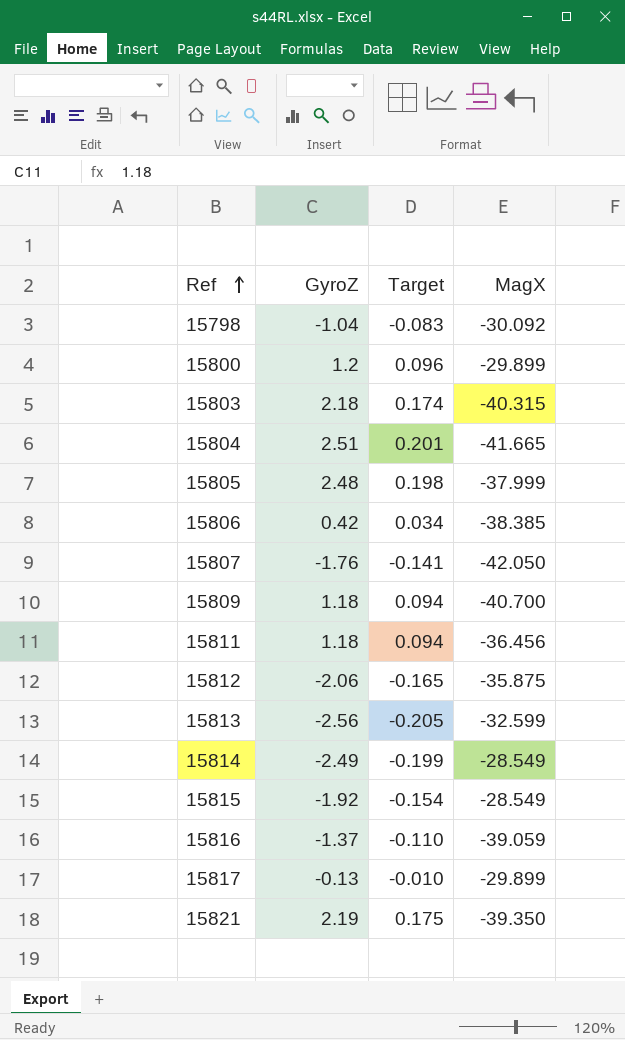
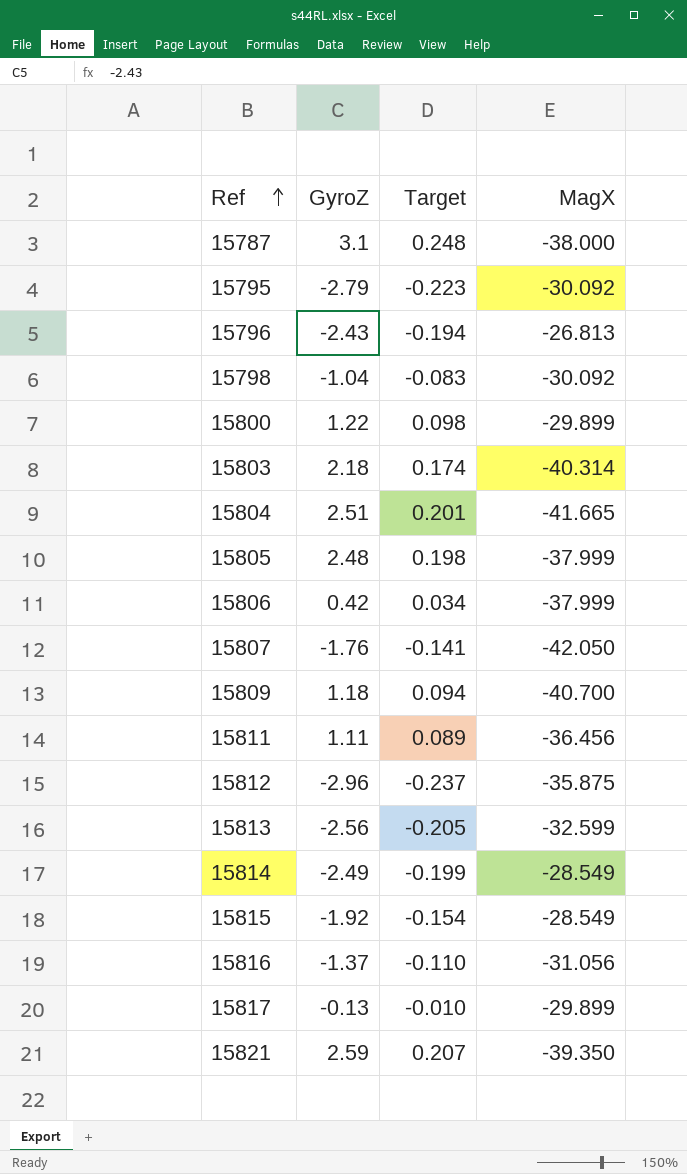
row 15787: none -> 3.1 | 0.248 | -38.000
row 15795: none -> -2.79 | -0.223 | -30.092
row 15796: none -> -2.43 | -0.194 | -26.813
15800 | GyroZ: 1.2 -> 1.22
15800 | Target: 0.096 -> 0.098
15803 | MagX: -40.315 -> -40.314
15806 | MagX: -38.385 -> -37.999
15811 | GyroZ: 1.18 -> 1.11
15811 | Target: 0.094 -> 0.089
15812 | GyroZ: -2.06 -> -2.96
15812 | Target: -0.165 -> -0.237
15816 | MagX: -39.059 -> -31.056
15821 | GyroZ: 2.19 -> 2.59
15821 | Target: 0.175 -> 0.207

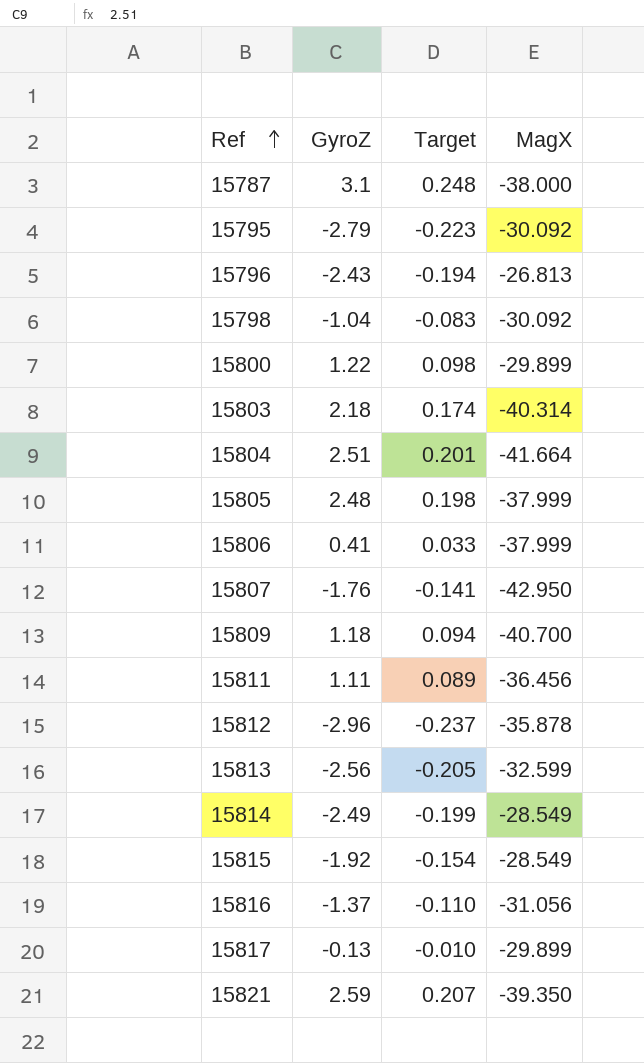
15804 | MagX: -41.665 -> -41.664
15806 | GyroZ: 0.42 -> 0.41
15806 | Target: 0.034 -> 0.033
15807 | MagX: -42.050 -> -42.950
15812 | MagX: -35.875 -> -35.878

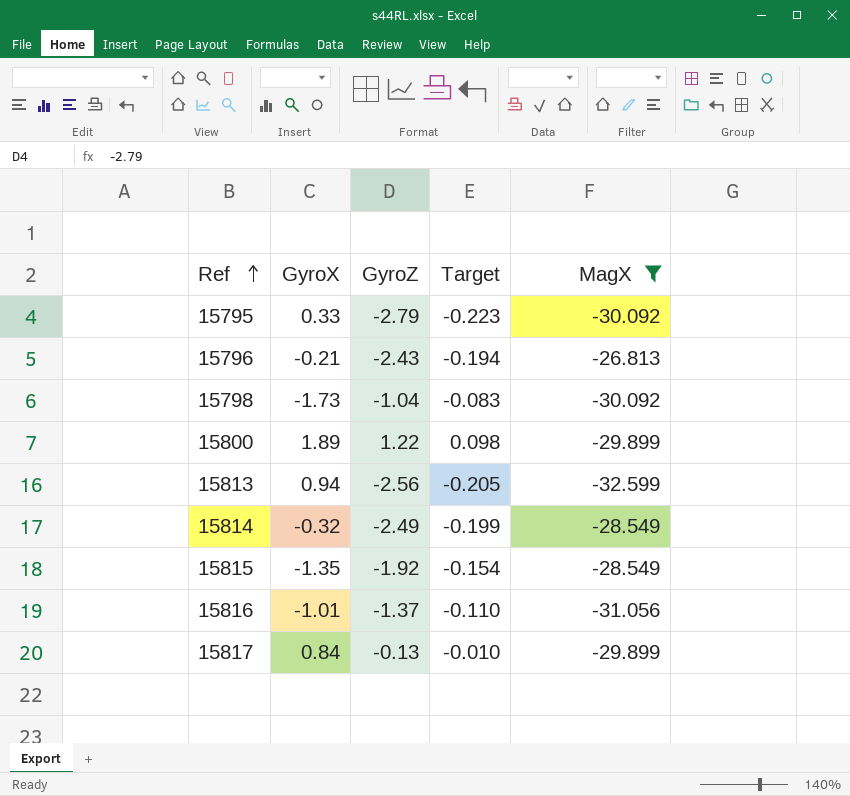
filter: none -> MagX >= -32.599
column GyroX | position: none -> 2

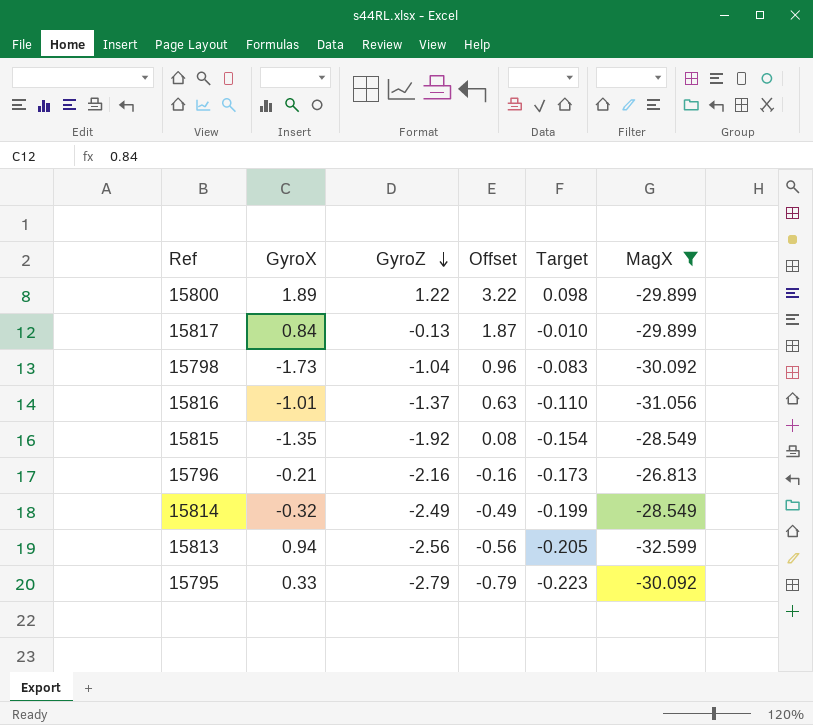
row order: Ref ascending -> GyroZ descending
column Offset | formula: none -> [GyroZ] + 2
15796 | GyroZ: -2.43 -> -2.16
15796 | Target: -0.194 -> -0.173

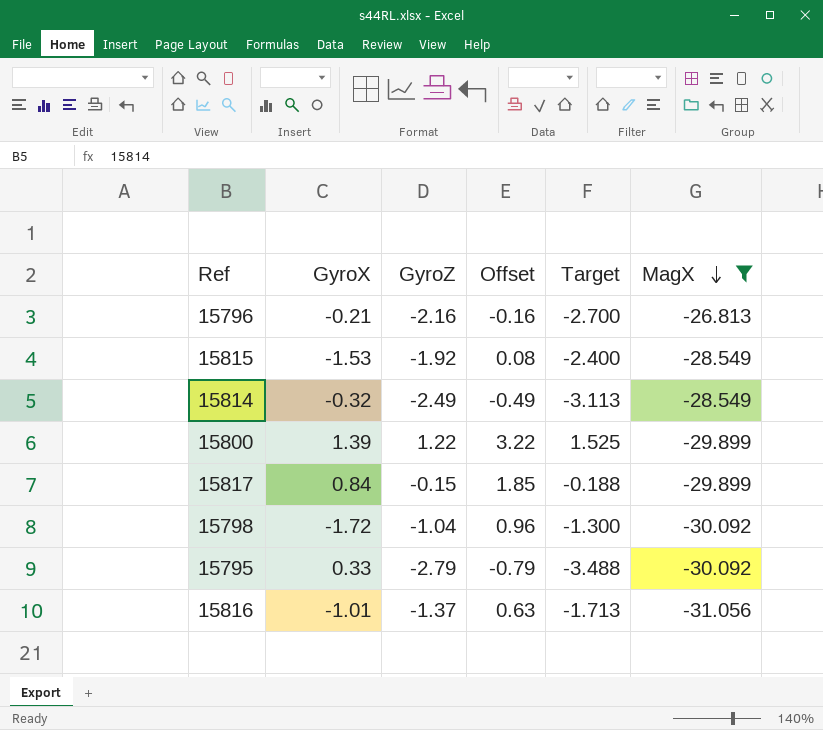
row order: GyroZ descending -> MagX descending
column Target | formula: [GyroZ] * 0.08 -> [GyroZ] * 1.25
row 15813: 0.94 | -2.56 | -0.56 | -0.205 | -32.599 -> none
15815 | GyroX: -1.35 -> -1.53
15800 | GyroX: 1.89 -> 1.39
15817 | GyroZ: -0.13 -> -0.15
15817 | Offset: 1.87 -> 1.85
15798 | GyroX: -1.73 -> -1.72

